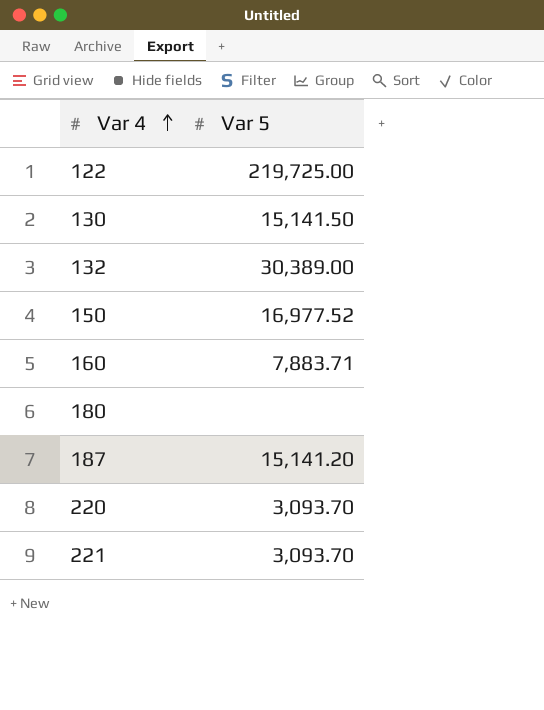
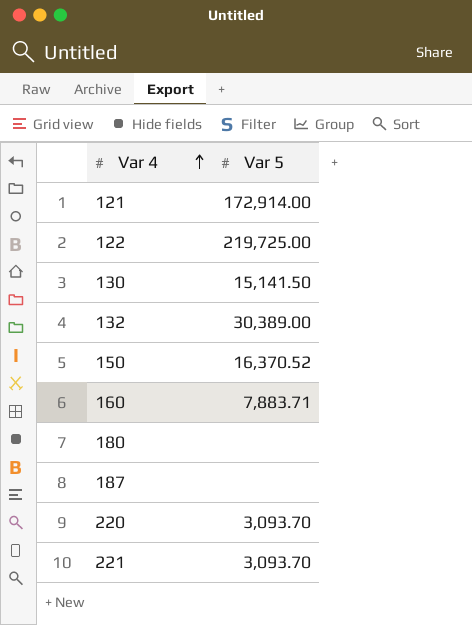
row 121: none -> 172,914.00
150 | Var 5: 16,977.52 -> 16,370.52
187 | Var 5: 15,141.20 -> none

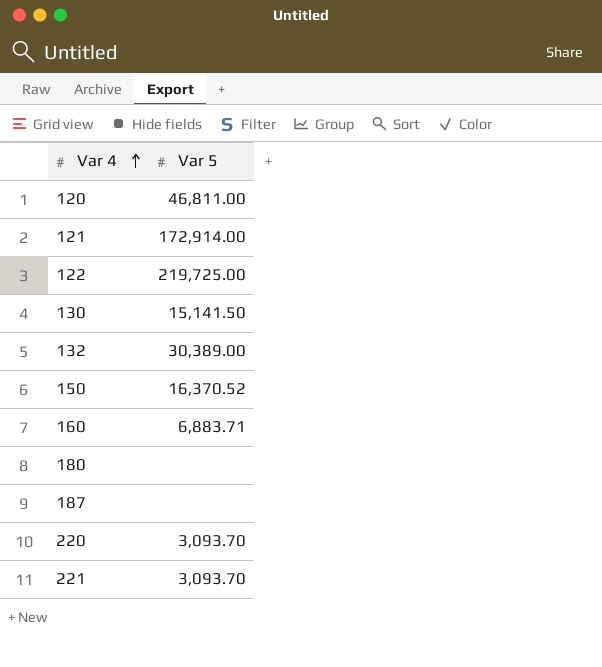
row 120: none -> 46,811.00
160 | Var 5: 7,883.71 -> 6,883.71

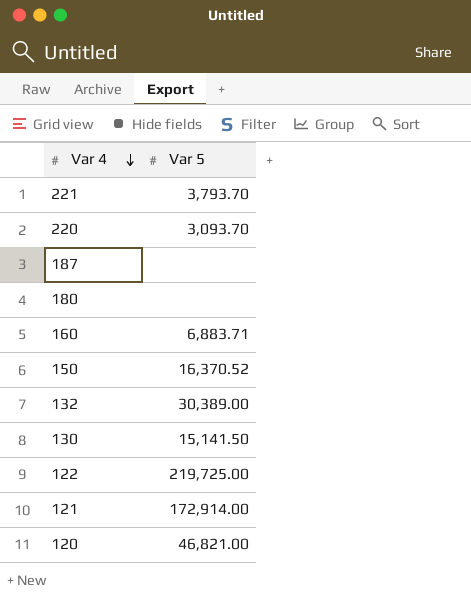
row order: Var 4 ascending -> Var 4 descending
221 | Var 5: 3,093.70 -> 3,793.70
120 | Var 5: 46,811.00 -> 46,821.00

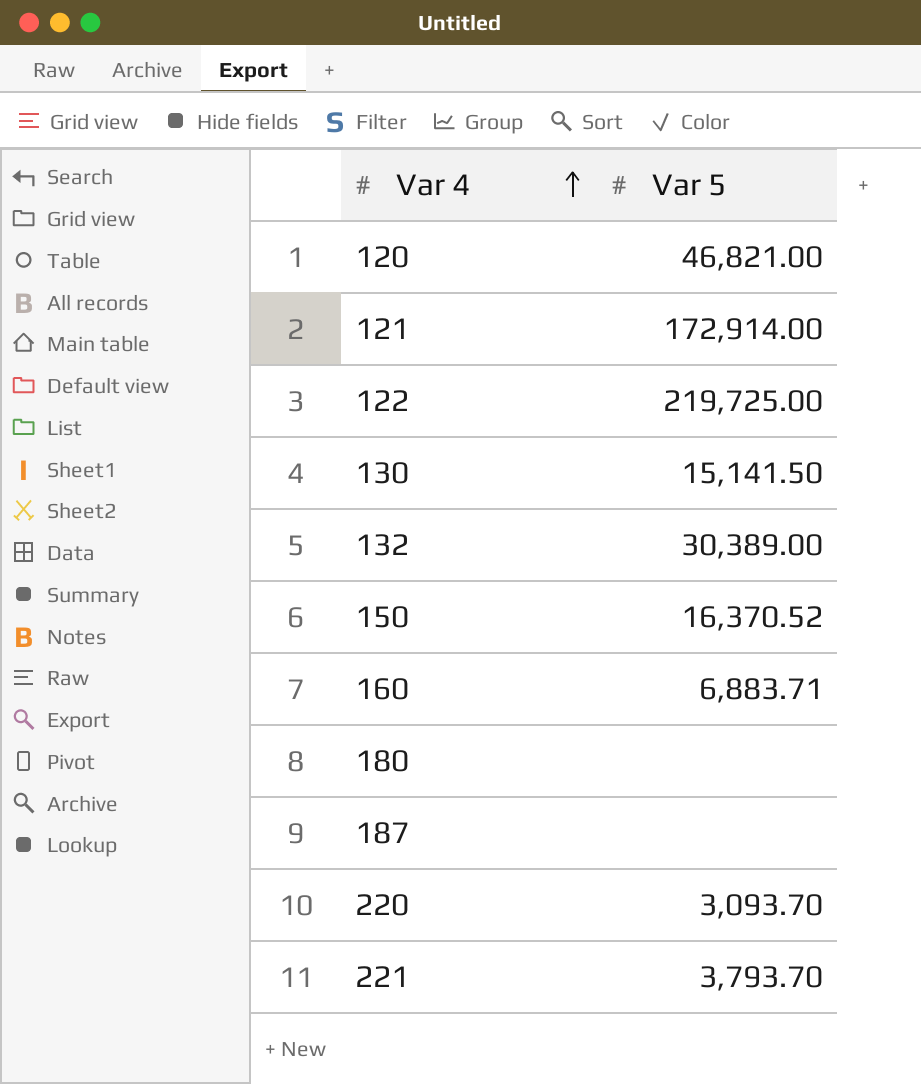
row order: Var 4 descending -> Var 4 ascending

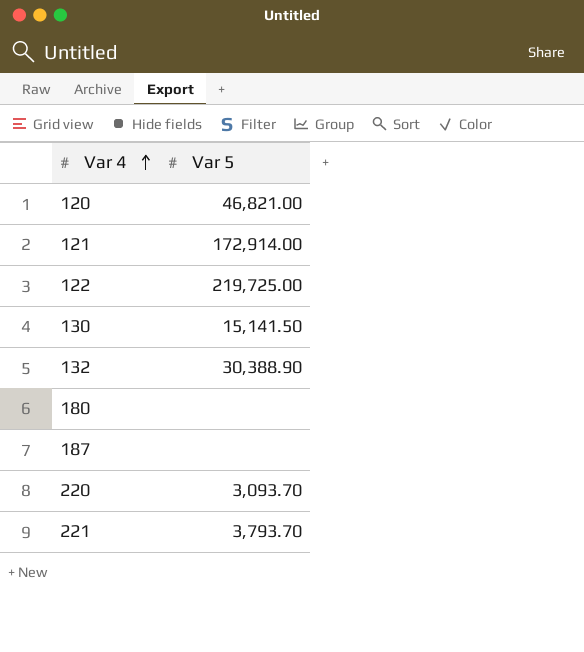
row 150: 16,370.52 -> none
row 160: 6,883.71 -> none
132 | Var 5: 30,389.00 -> 30,388.90

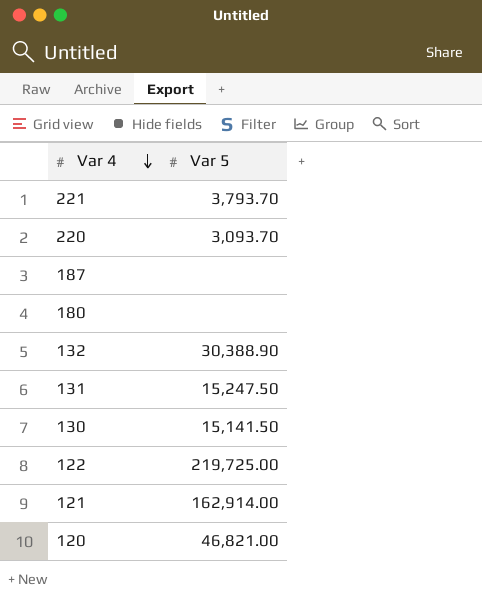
row order: Var 4 ascending -> Var 4 descending
row 131: none -> 15,247.50
121 | Var 5: 172,914.00 -> 162,914.00

